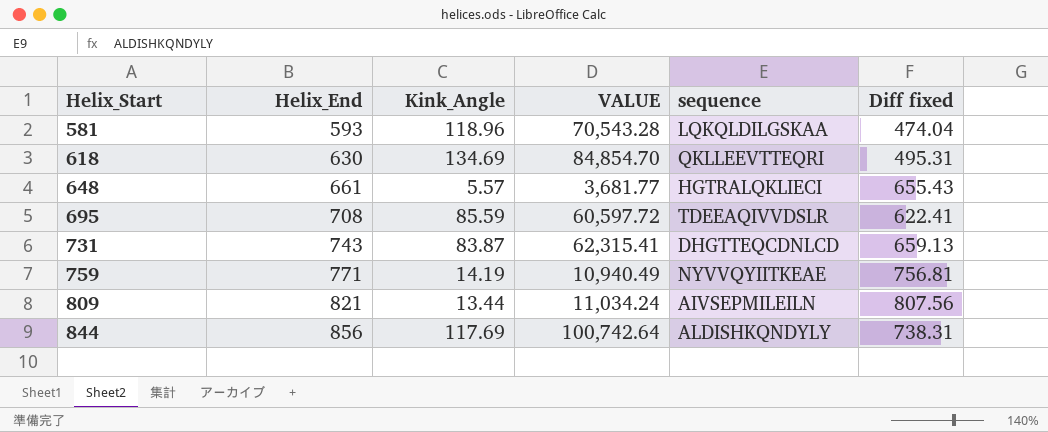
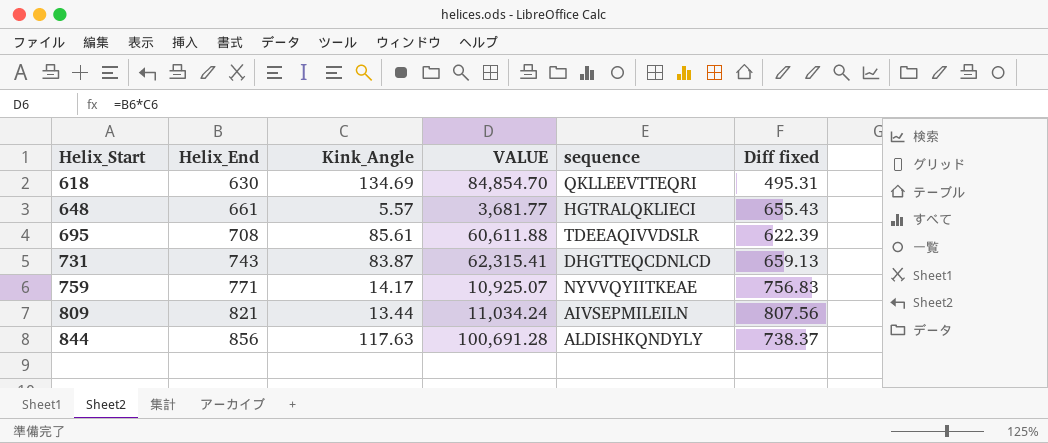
row 581: 593 | 118.96 | 70,543.28 | LQKQLDILGSKAA | 474.04 -> none
695 | Kink_Angle: 85.59 -> 85.61
695 | VALUE: 60,597.72 -> 60,611.88
695 | Diff fixed: 622.41 -> 622.39
759 | Kink_Angle: 14.19 -> 14.17
759 | VALUE: 10,940.49 -> 10,925.07
759 | Diff fixed: 756.81 -> 756.83
844 | Kink_Angle: 117.69 -> 117.63
844 | VALUE: 100,742.64 -> 100,691.28
844 | Diff fixed: 738.31 -> 738.37

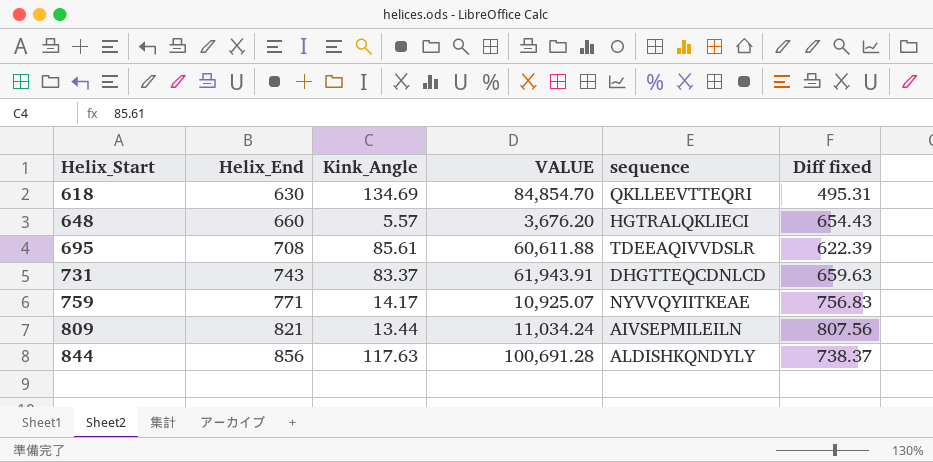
648 | Helix_End: 661 -> 660
648 | VALUE: 3,681.77 -> 3,676.20
648 | Diff fixed: 655.43 -> 654.43
731 | Kink_Angle: 83.87 -> 83.37
731 | VALUE: 62,315.41 -> 61,943.91
731 | Diff fixed: 659.13 -> 659.63

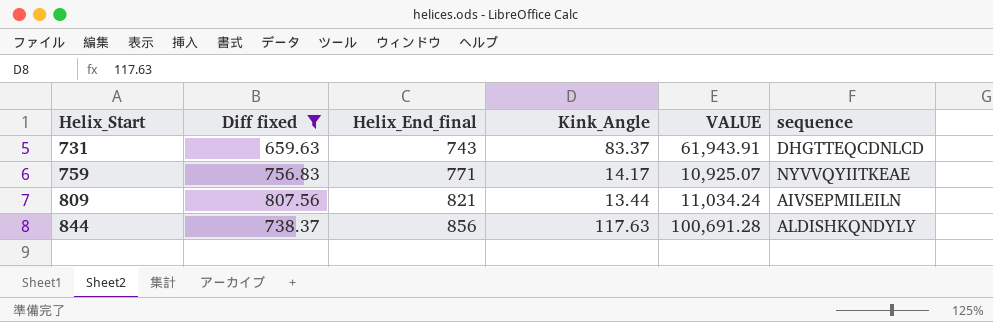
filter: none -> Diff fixed >= 659.63
column Diff fixed | position: 6 -> 2
column name: Helix_End -> Helix_End_final

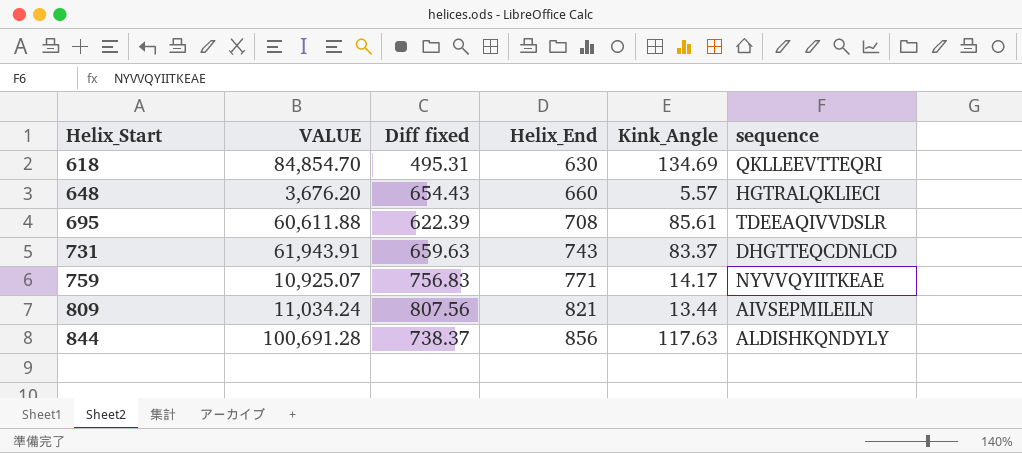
filter: Diff fixed >= 659.63 -> none
column VALUE | position: 5 -> 2
column name: Helix_End_final -> Helix_End

